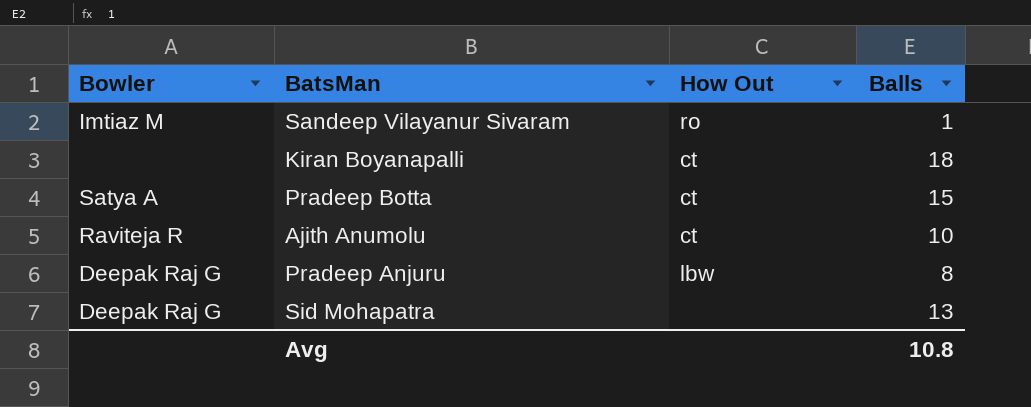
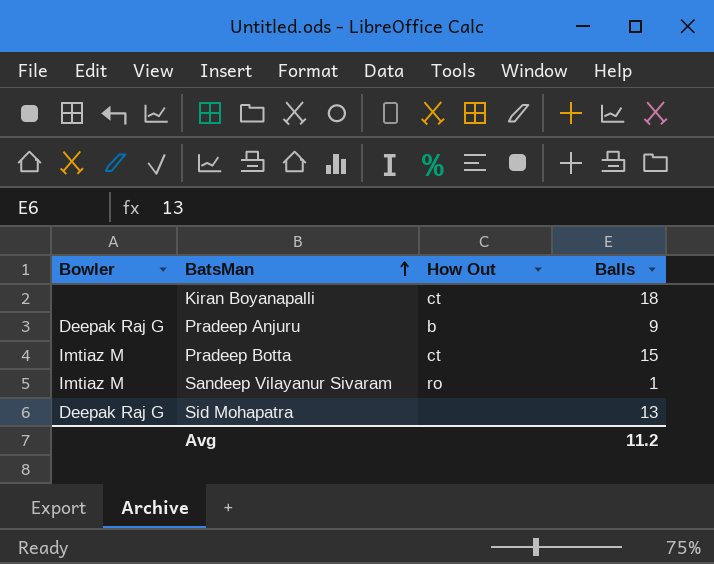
row order: none -> BatsMan ascending
row Ajith Anumolu: Raviteja R | ct | 10 -> none
Pradeep Anjuru | How Out: lbw -> b
Pradeep Anjuru | Balls: 8 -> 9
Pradeep Botta | Bowler: Satya A -> Imtiaz M
Avg | Balls: 10.8 -> 11.2

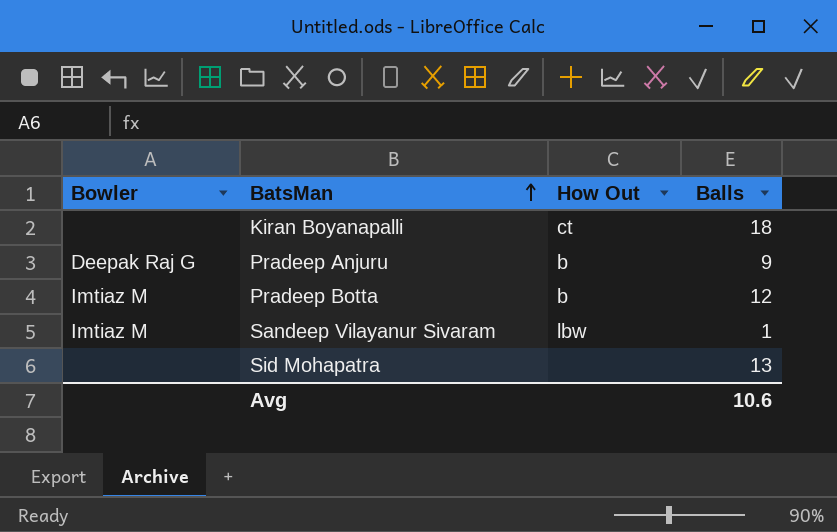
Pradeep Botta | How Out: ct -> b
Pradeep Botta | Balls: 15 -> 12
Sandeep Vilayanur Sivaram | How Out: ro -> lbw
Sid Mohapatra | Bowler: Deepak Raj G -> none
Avg | Balls: 11.2 -> 10.6

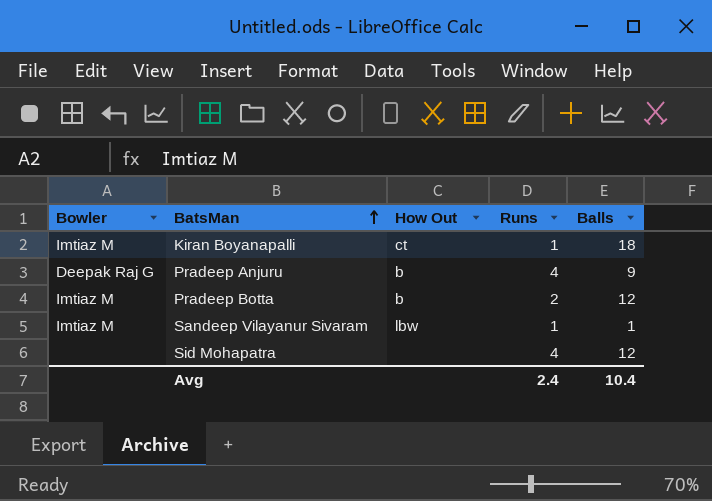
column Runs | position: none -> 4
Kiran Boyanapalli | Bowler: none -> Imtiaz M
Sid Mohapatra | Balls: 13 -> 12
Avg | Balls: 10.6 -> 10.4

